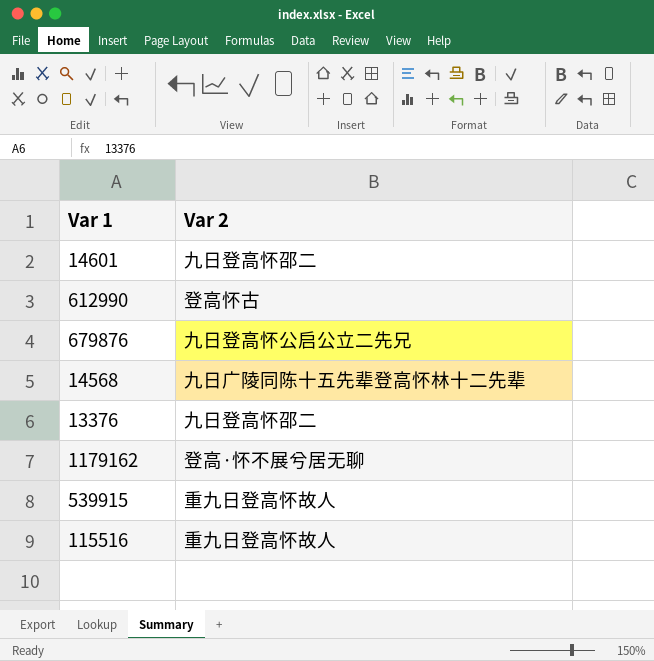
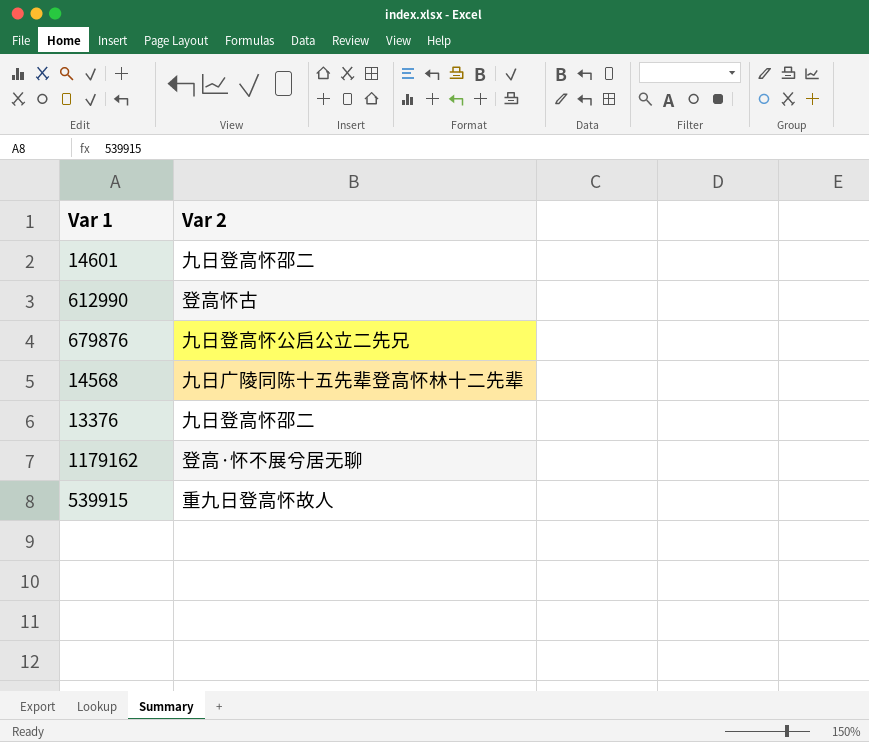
row 115516: 重九日登高怀故人 -> none

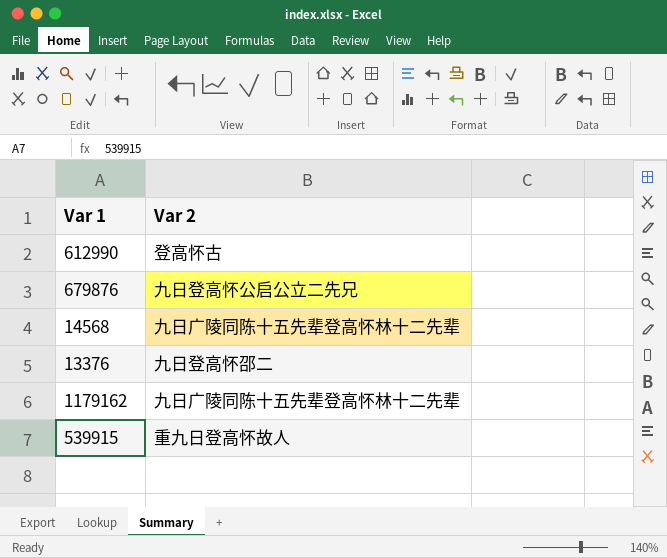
row 14601: 九日登高怀邵二 -> none
1179162 | Var 2: 登高·怀不展兮居无聊 -> 九日广陵同陈十五先辈登高怀林十二先辈

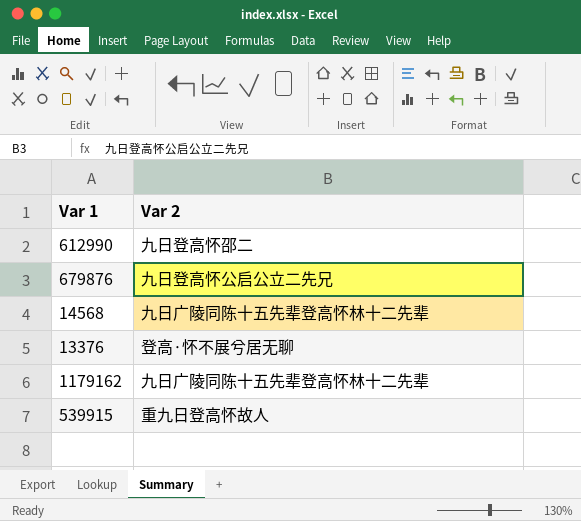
612990 | Var 2: 登高怀古 -> 九日登高怀邵二
13376 | Var 2: 九日登高怀邵二 -> 登高·怀不展兮居无聊

